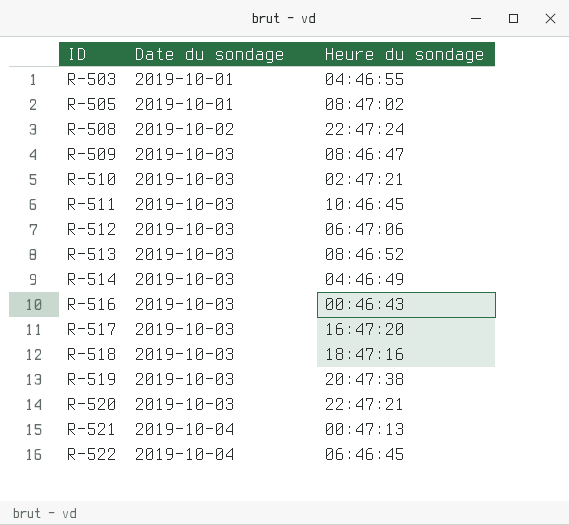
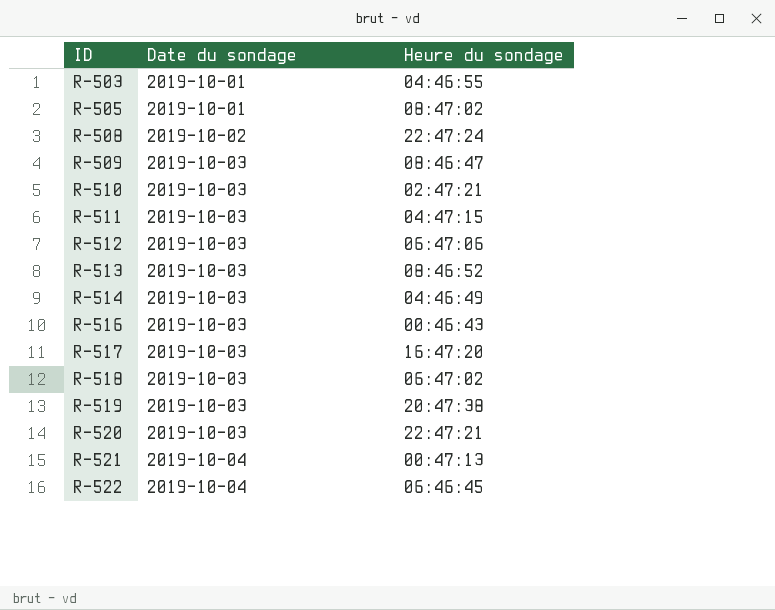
R-511 | Heure du sondage: 10:46:45 -> 04:47:15
R-518 | Heure du sondage: 18:47:16 -> 06:47:02

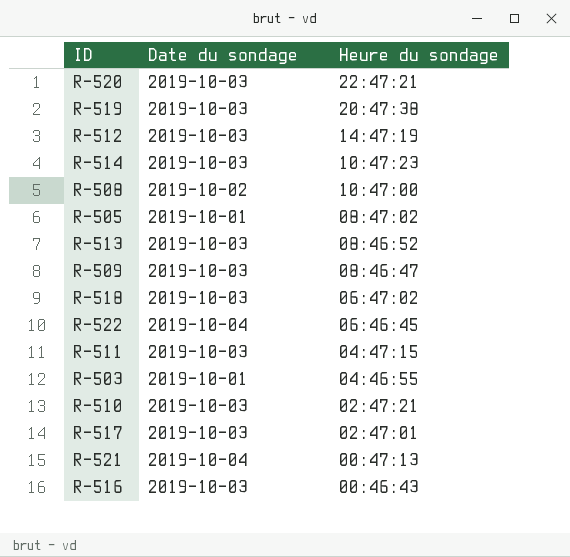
row order: ID ascending -> Heure du sondage descending
R-512 | Heure du sondage: 06:47:06 -> 14:47:19
R-514 | Heure du sondage: 04:46:49 -> 10:47:23
R-508 | Heure du sondage: 22:47:24 -> 10:47:00
R-517 | Heure du sondage: 16:47:20 -> 02:47:01

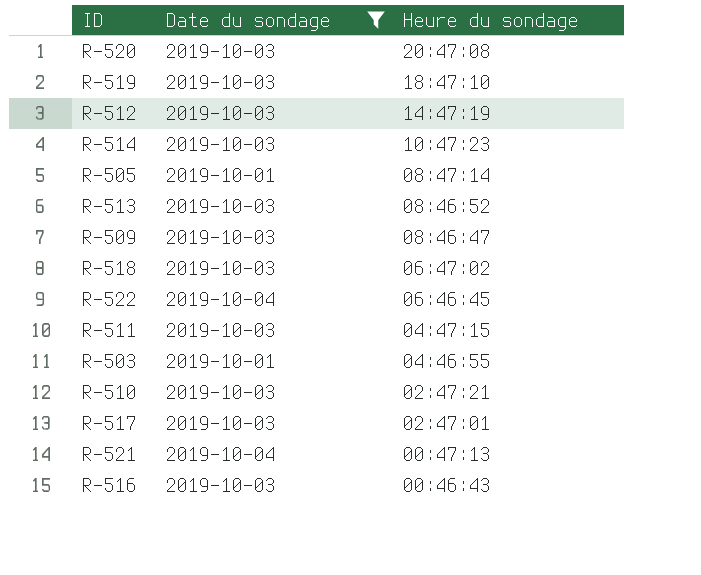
filter: none -> Date du sondage != 2019-10-02
R-520 | Heure du sondage: 22:47:21 -> 20:47:08
R-519 | Heure du sondage: 20:47:38 -> 18:47:10
R-505 | Heure du sondage: 08:47:02 -> 08:47:14

